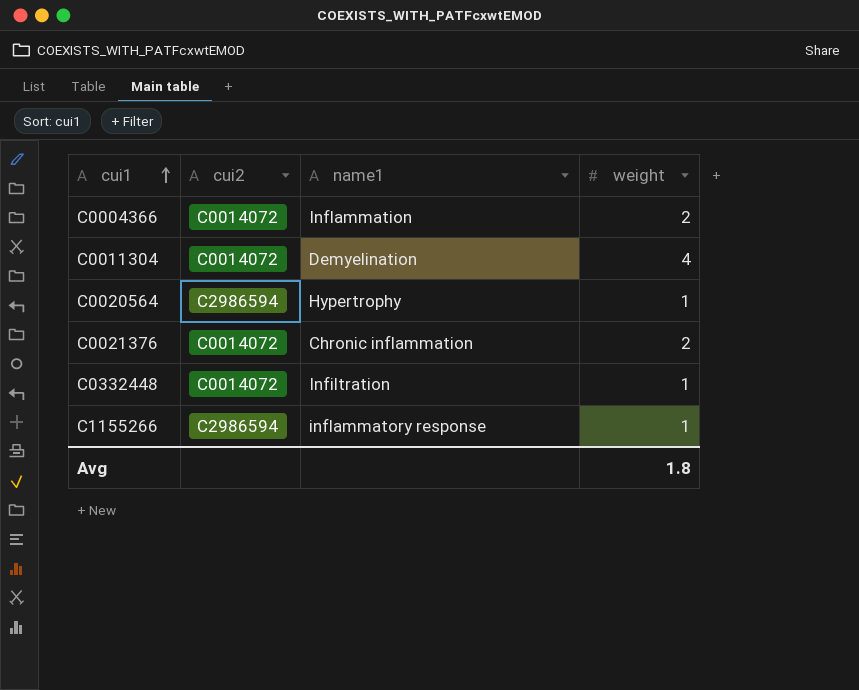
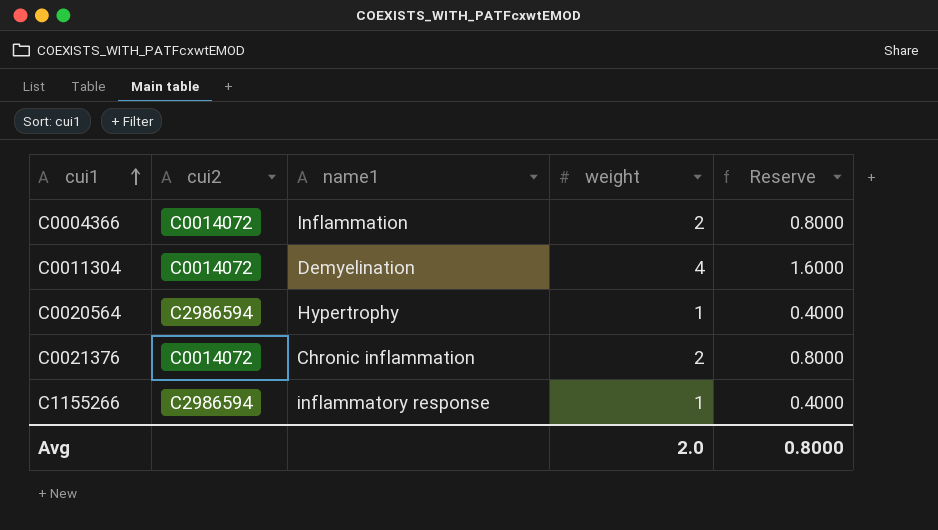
column Reserve | formula: none -> [weight] * 0.4
row C0332448: C0014072 | Infiltration | 1 -> none
Avg | weight: 1.8 -> 2.0

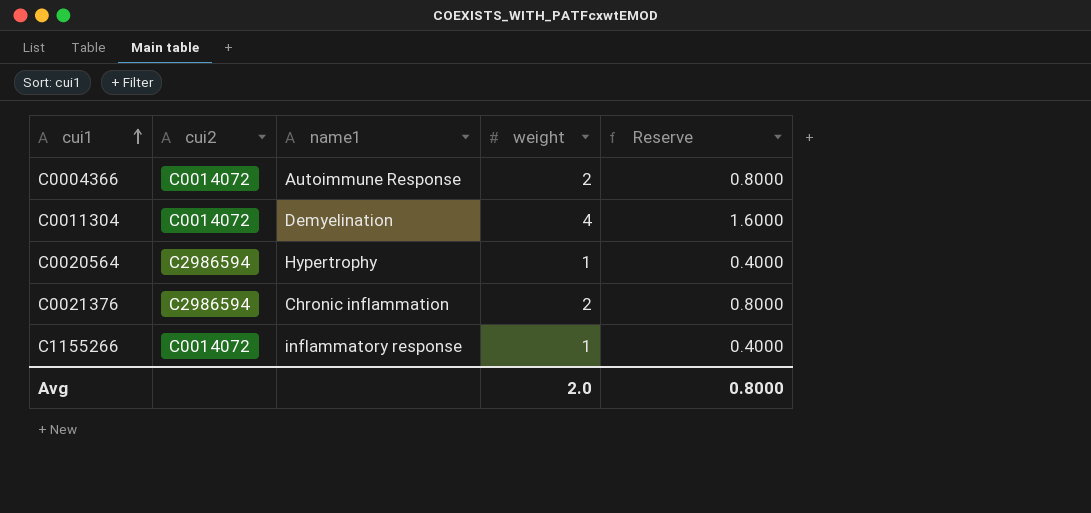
C0004366 | name1: Inflammation -> Autoimmune Response
C0021376 | cui2: C0014072 -> C2986594
C1155266 | cui2: C2986594 -> C0014072

